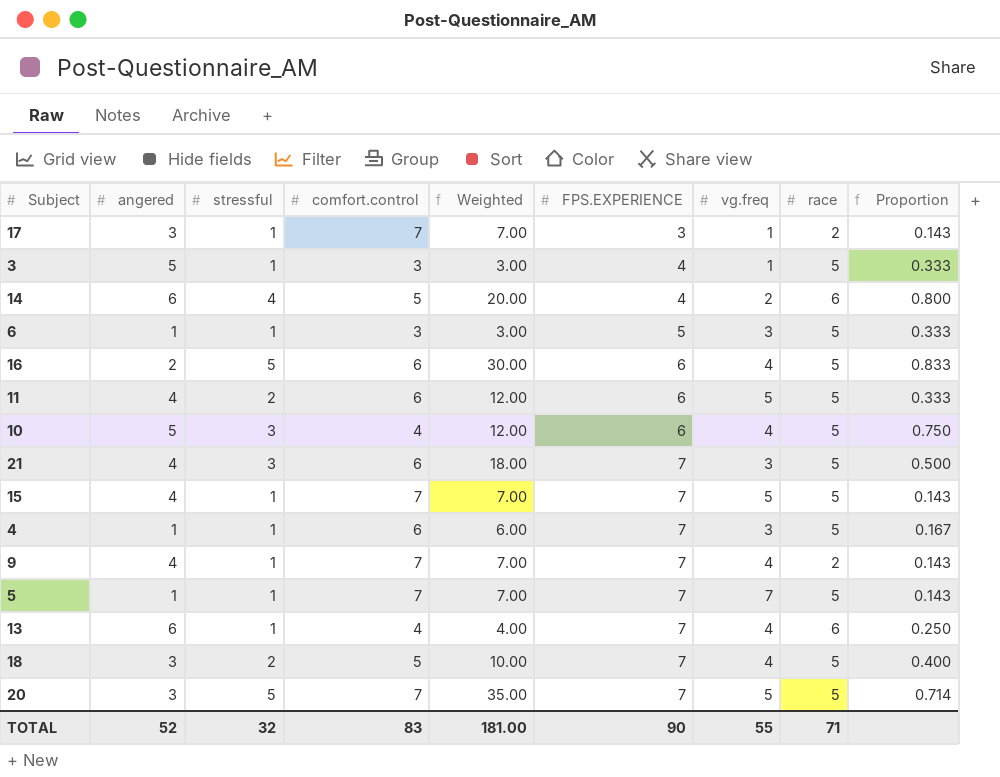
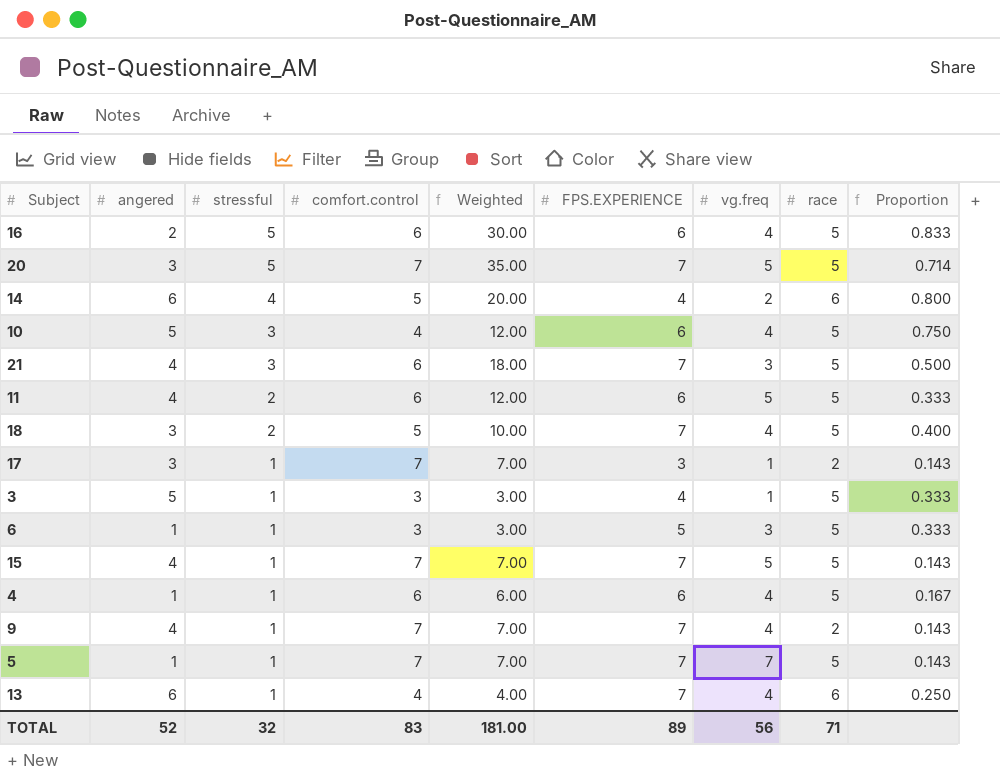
row order: FPS.EXPERIENCE ascending -> stressful descending
4 | FPS.EXPERIENCE: 7 -> 6
4 | vg.freq: 3 -> 4
TOTAL | FPS.EXPERIENCE: 90 -> 89
TOTAL | vg.freq: 55 -> 56

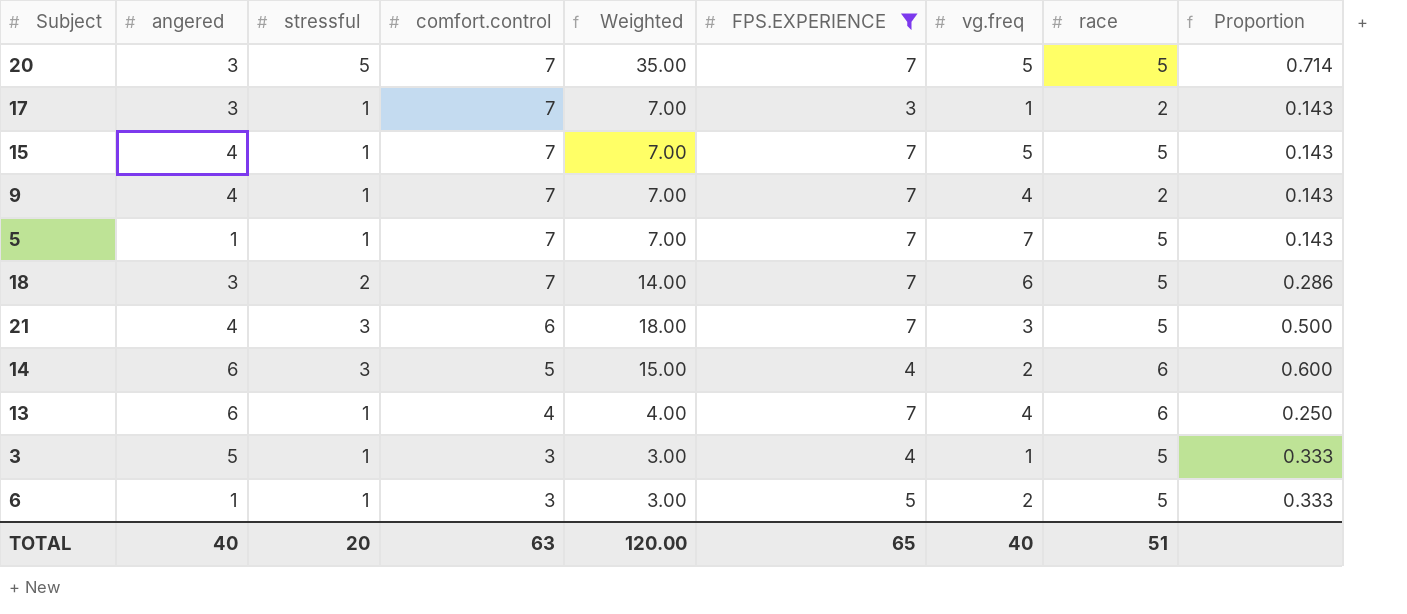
filter: none -> FPS.EXPERIENCE != 6
row order: stressful descending -> comfort.control descending
18 | comfort.control: 5 -> 7
18 | Weighted: 10.00 -> 14.00
18 | vg.freq: 4 -> 6
18 | Proportion: 0.400 -> 0.286
14 | stressful: 4 -> 3
14 | Weighted: 20.00 -> 15.00
14 | Proportion: 0.800 -> 0.600
6 | vg.freq: 3 -> 2
TOTAL | angered: 52 -> 40
TOTAL | stressful: 32 -> 20
TOTAL | comfort.control: 83 -> 63
TOTAL | Weighted: 181.00 -> 120.00
TOTAL | FPS.EXPERIENCE: 89 -> 65
TOTAL | vg.freq: 56 -> 40
TOTAL | race: 71 -> 51

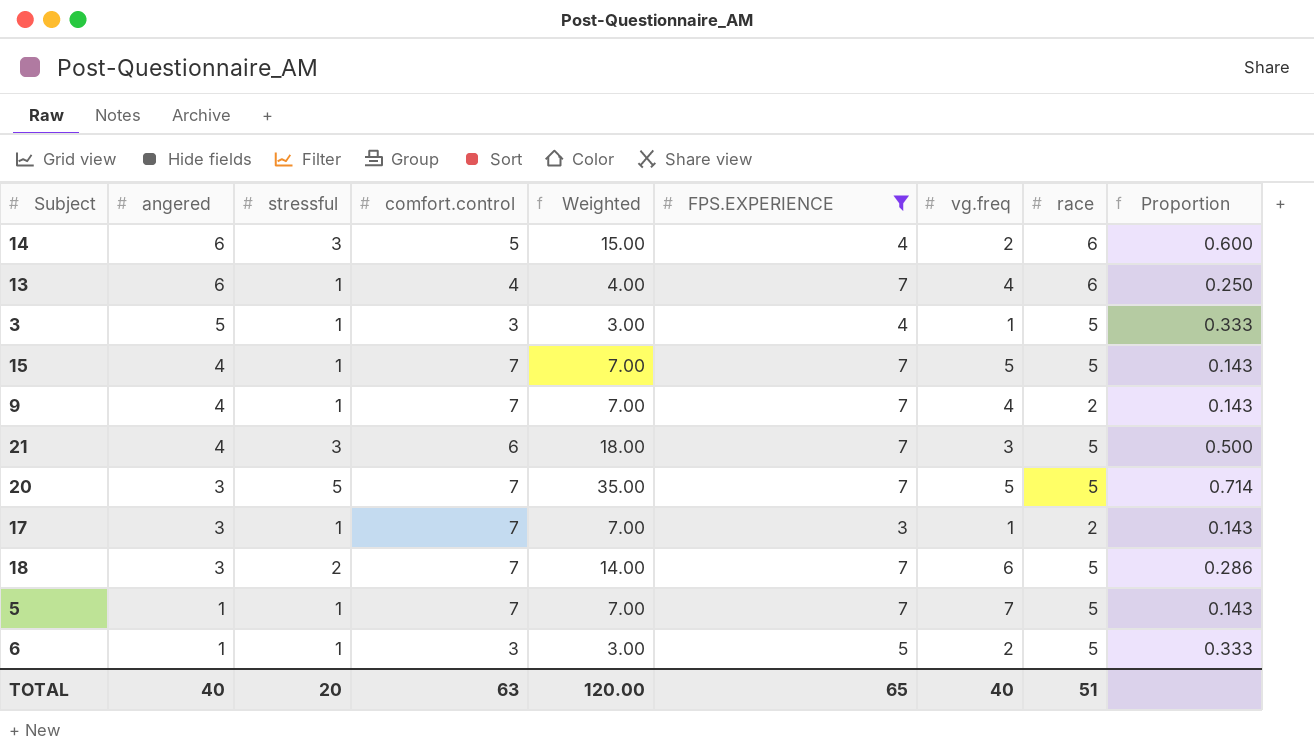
row order: comfort.control descending -> angered descending

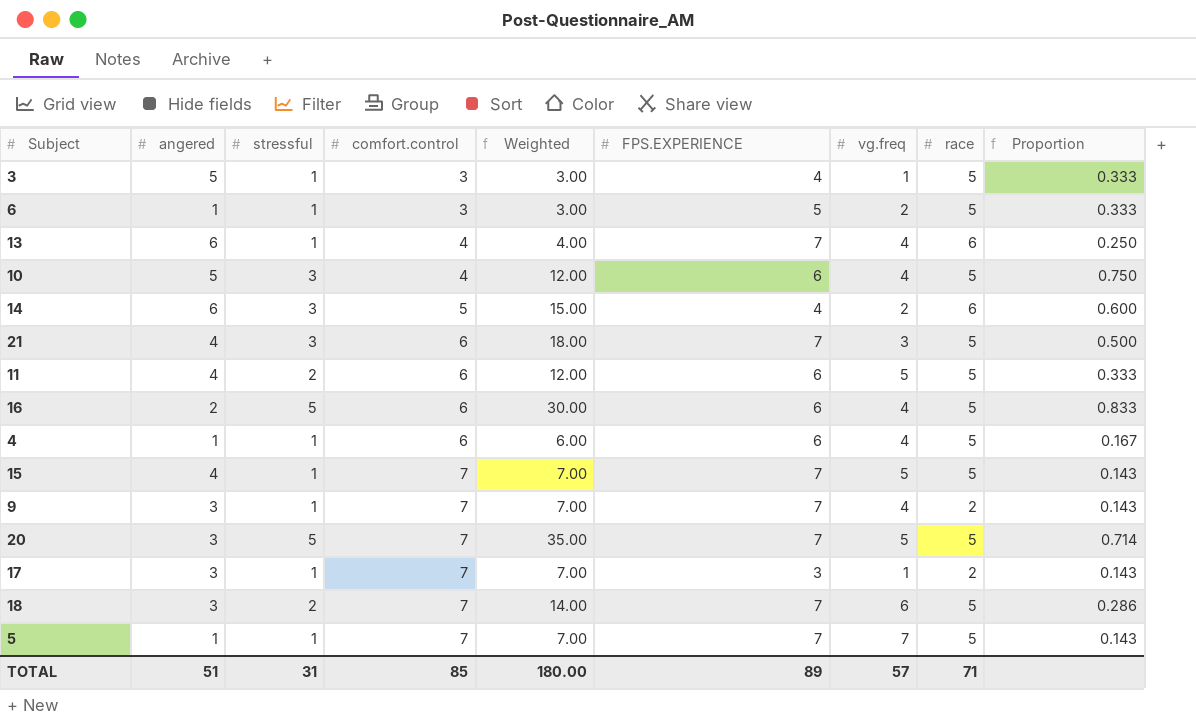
filter: FPS.EXPERIENCE != 6 -> none
row order: angered descending -> comfort.control ascending
9 | angered: 4 -> 3
TOTAL | angered: 40 -> 51
TOTAL | stressful: 20 -> 31
TOTAL | comfort.control: 63 -> 85
TOTAL | Weighted: 120.00 -> 180.00
TOTAL | FPS.EXPERIENCE: 65 -> 89
TOTAL | vg.freq: 40 -> 57
TOTAL | race: 51 -> 71

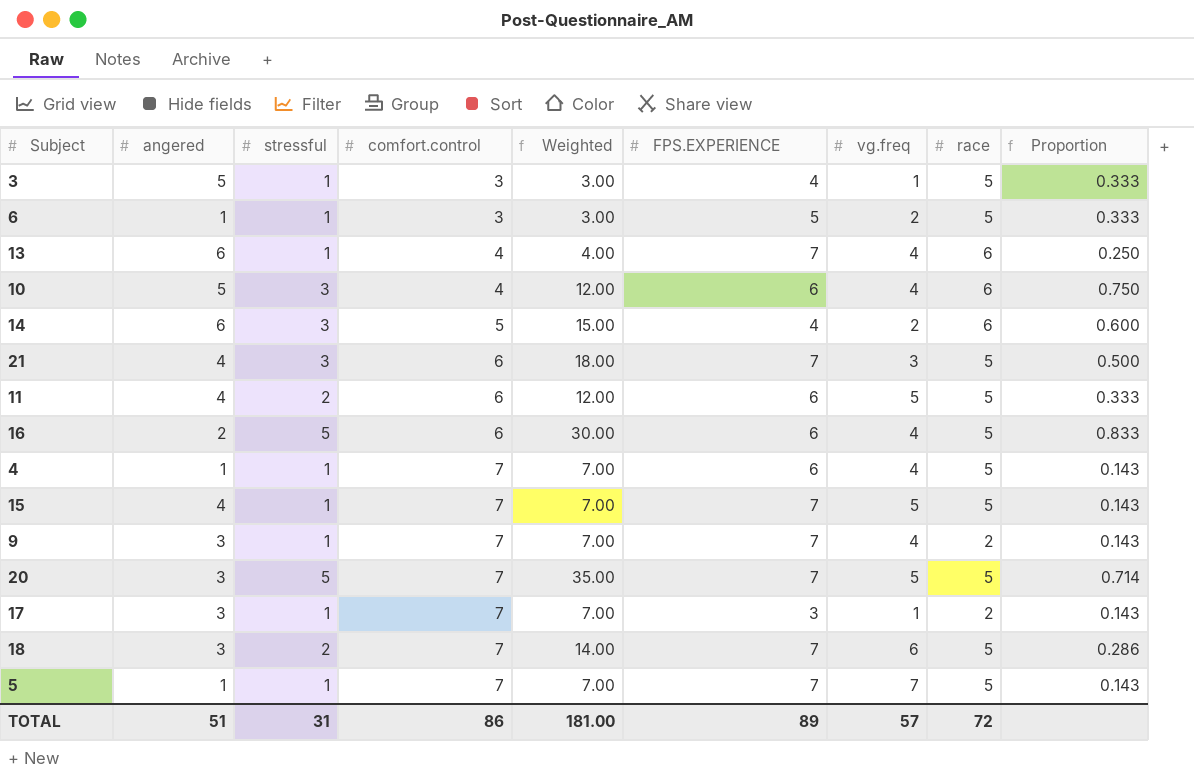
10 | race: 5 -> 6
4 | comfort.control: 6 -> 7
4 | Weighted: 6.00 -> 7.00
4 | Proportion: 0.167 -> 0.143
TOTAL | comfort.control: 85 -> 86
TOTAL | Weighted: 180.00 -> 181.00
TOTAL | race: 71 -> 72

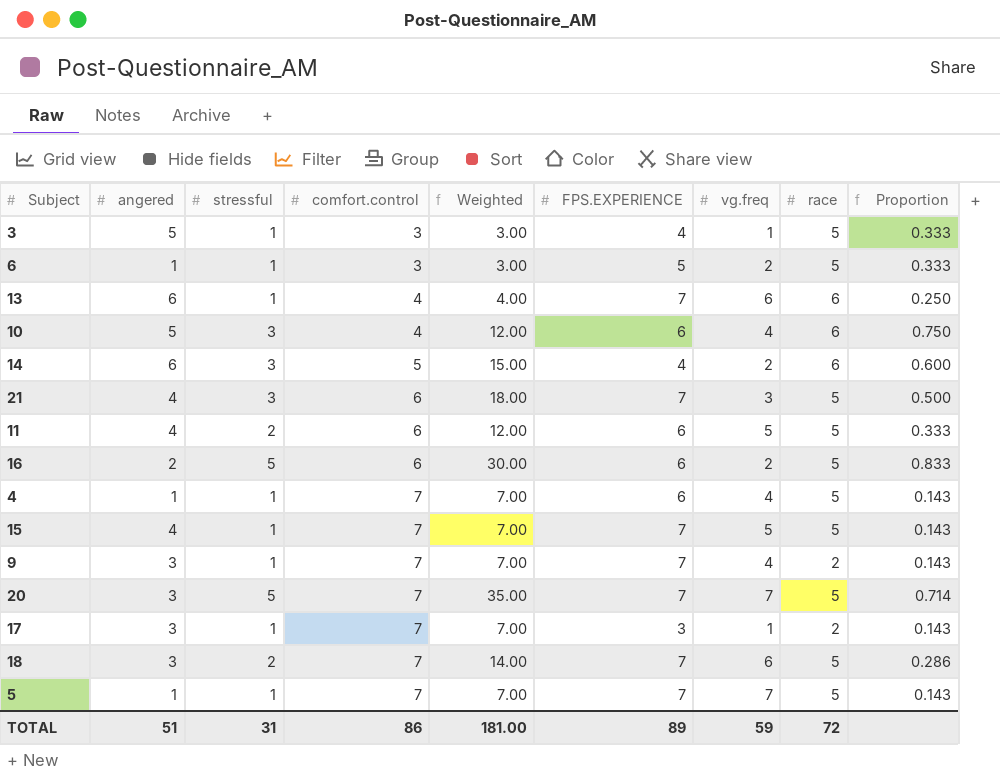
13 | vg.freq: 4 -> 6
16 | vg.freq: 4 -> 2
20 | vg.freq: 5 -> 7
TOTAL | vg.freq: 57 -> 59

